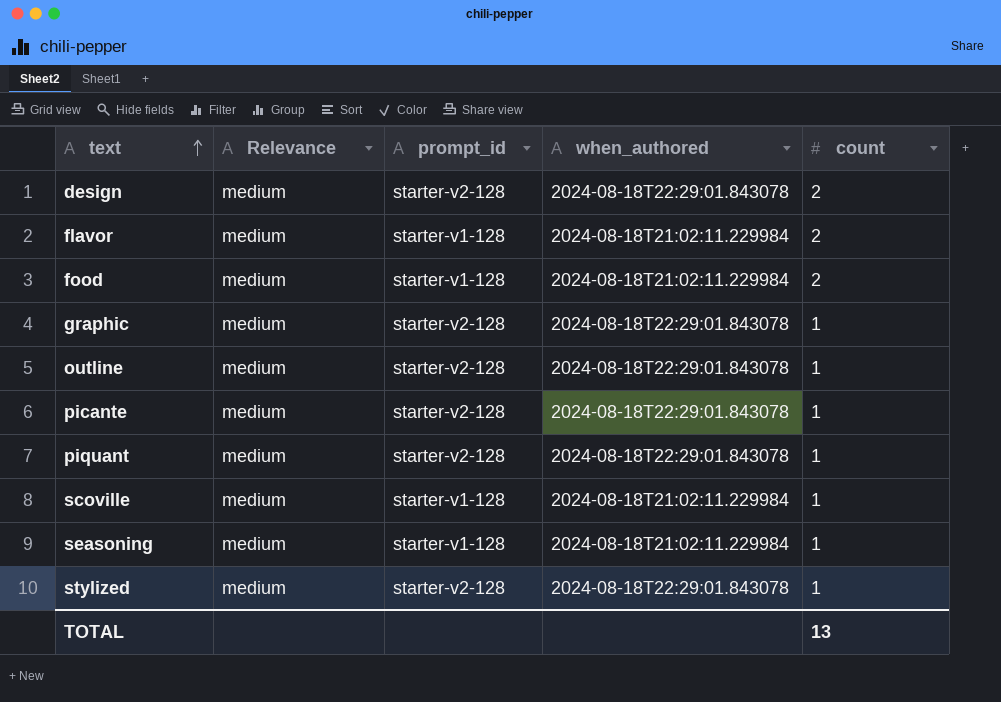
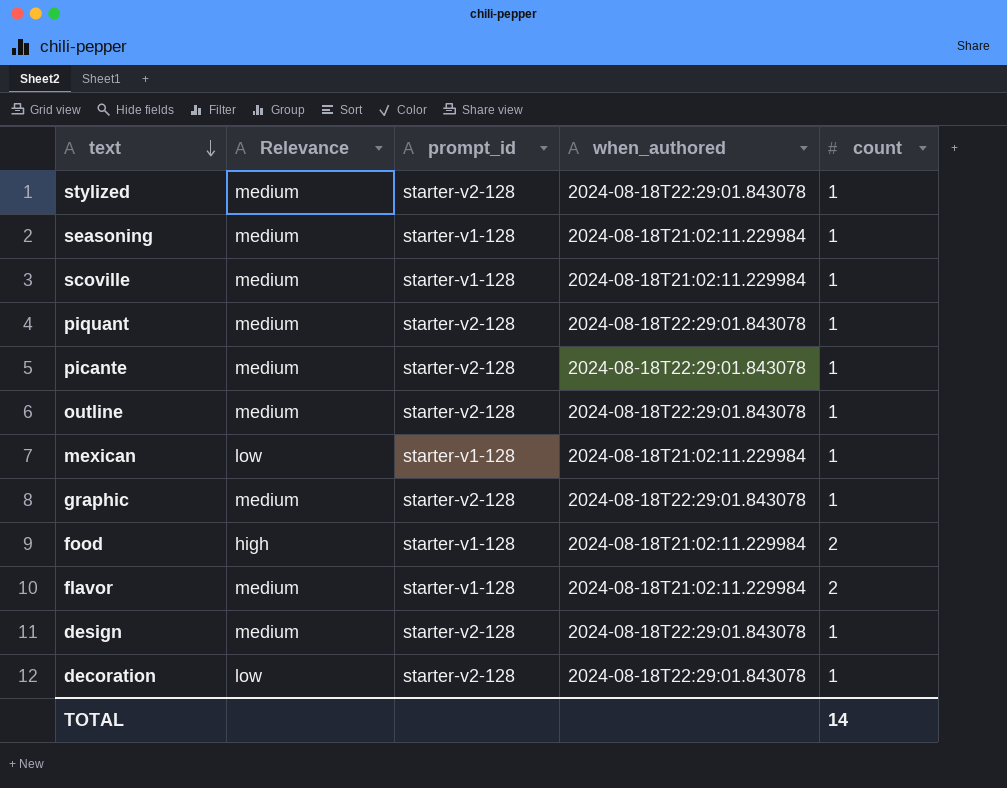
row order: text ascending -> text descending
row mexican: none -> low | starter-v1-128 | 2024-08-18T21:02:11.229984 | 1
food | Relevance: medium -> high
design | count: 2 -> 1
row decoration: none -> low | starter-v2-128 | 2024-08-18T22:29:01.843078 | 1
TOTAL | count: 13 -> 14

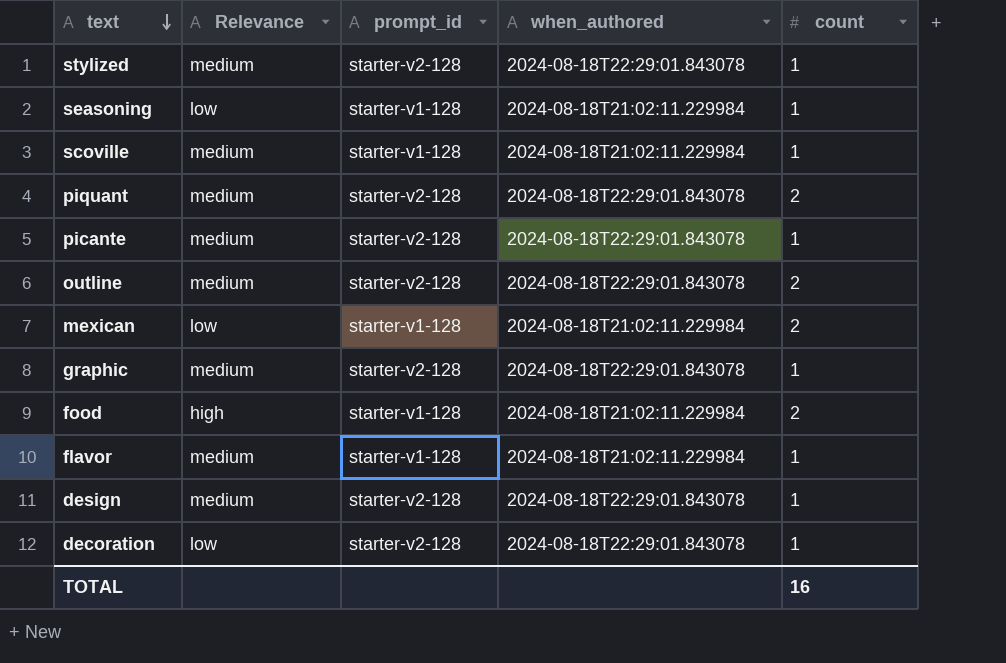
seasoning | Relevance: medium -> low
piquant | count: 1 -> 2
outline | count: 1 -> 2
mexican | count: 1 -> 2
flavor | count: 2 -> 1
TOTAL | count: 14 -> 16

